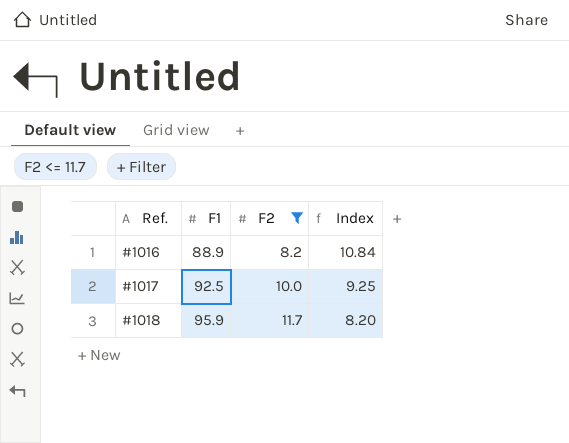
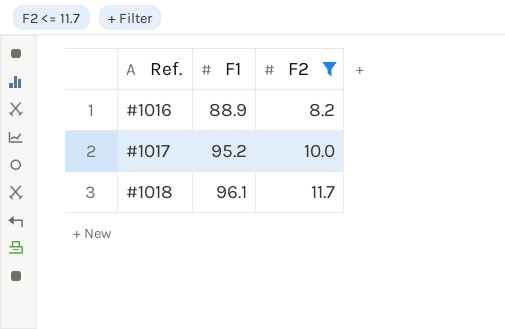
column Index | formula: [F1] / [F2] -> none
#1017 | F1: 92.5 -> 95.2
#1018 | F1: 95.9 -> 96.1

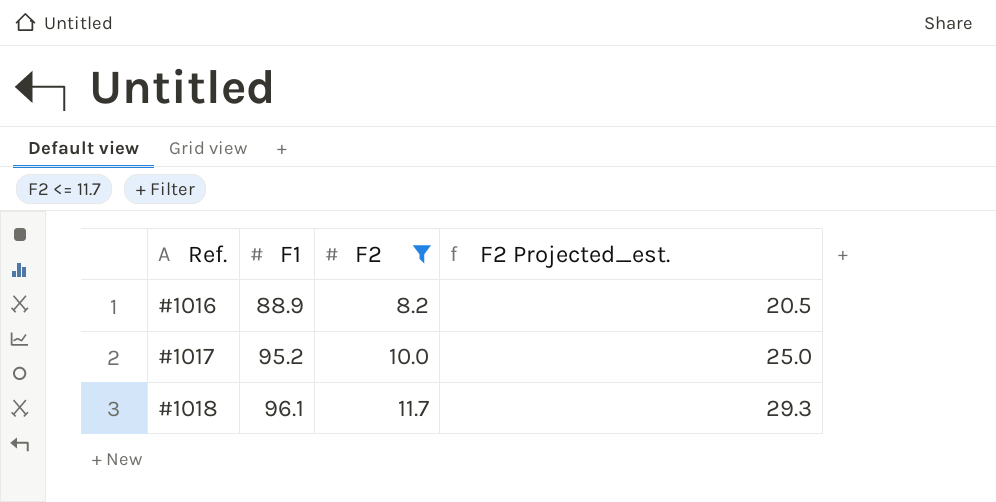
column F2 Projected_est. | formula: none -> [F2] * 2.5

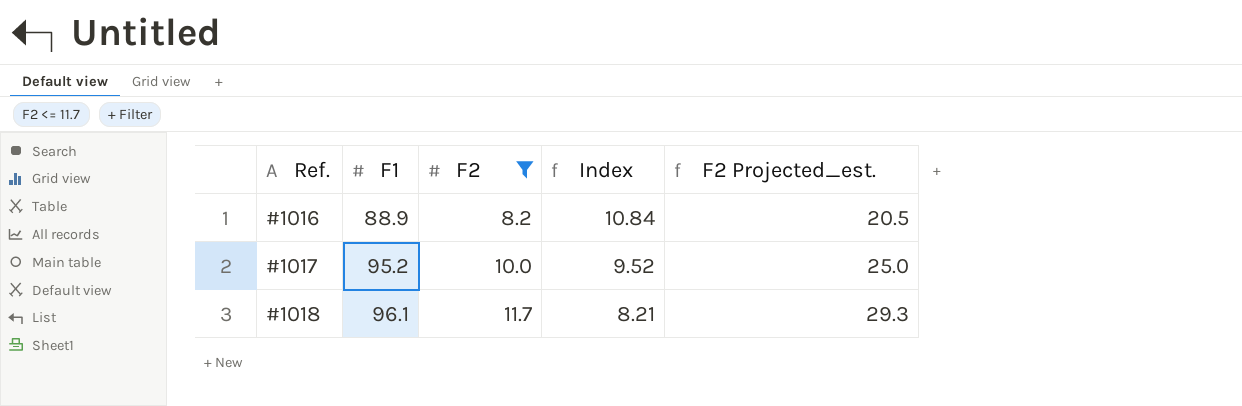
column Index | formula: none -> [F1] / [F2]

